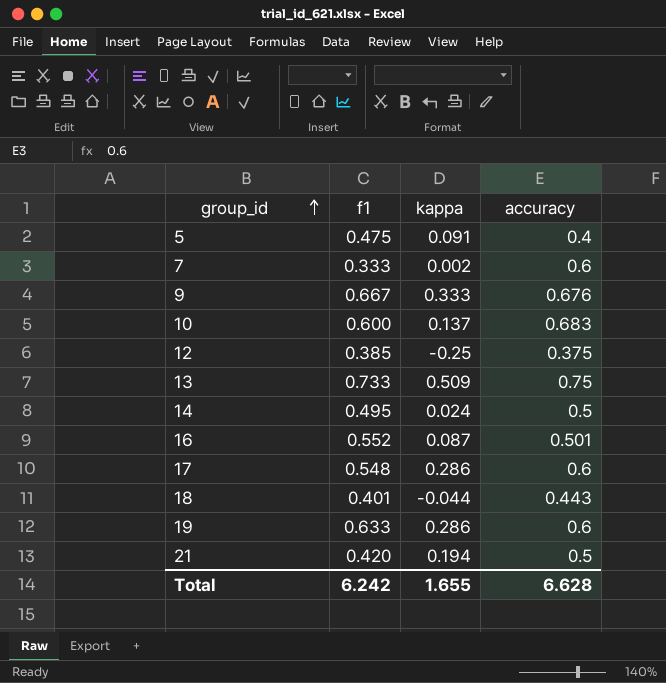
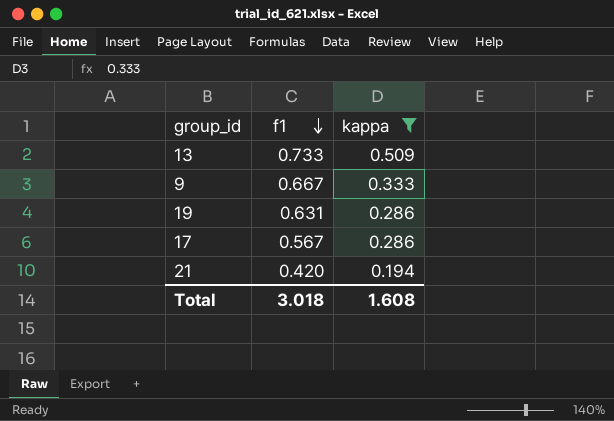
filter: none -> kappa >= 0.194
row order: group_id ascending -> f1 descending
column accuracy | position: 4 -> none
19 | f1: 0.633 -> 0.631
17 | f1: 0.548 -> 0.567
Total | f1: 6.242 -> 3.018
Total | kappa: 1.655 -> 1.608

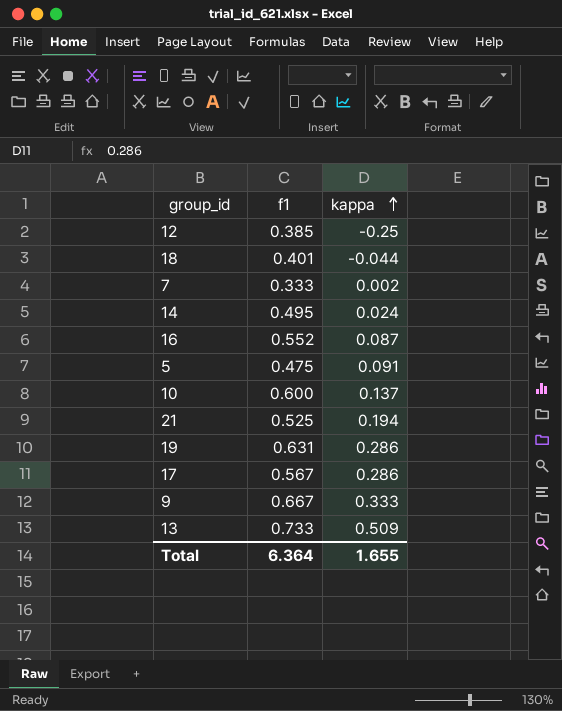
filter: kappa >= 0.194 -> none
row order: f1 descending -> kappa ascending
21 | f1: 0.420 -> 0.525
Total | f1: 3.018 -> 6.364
Total | kappa: 1.608 -> 1.655

